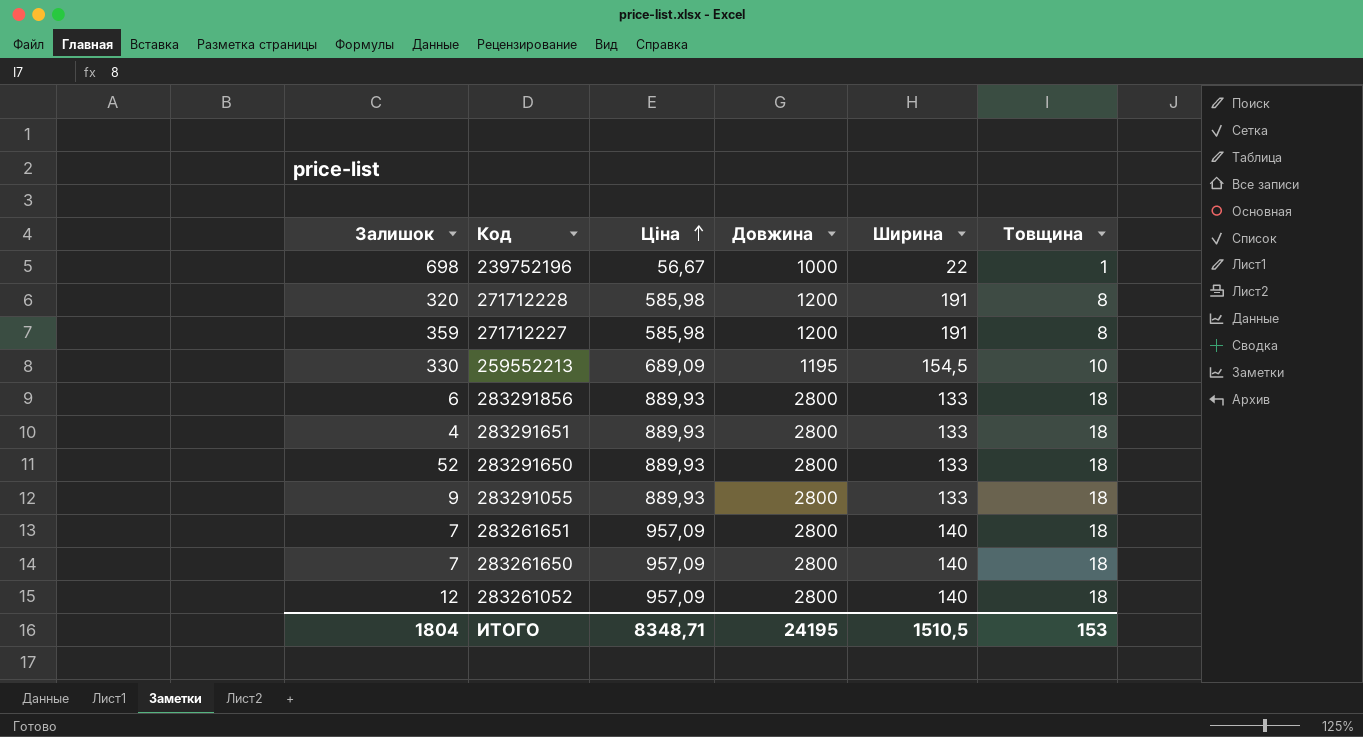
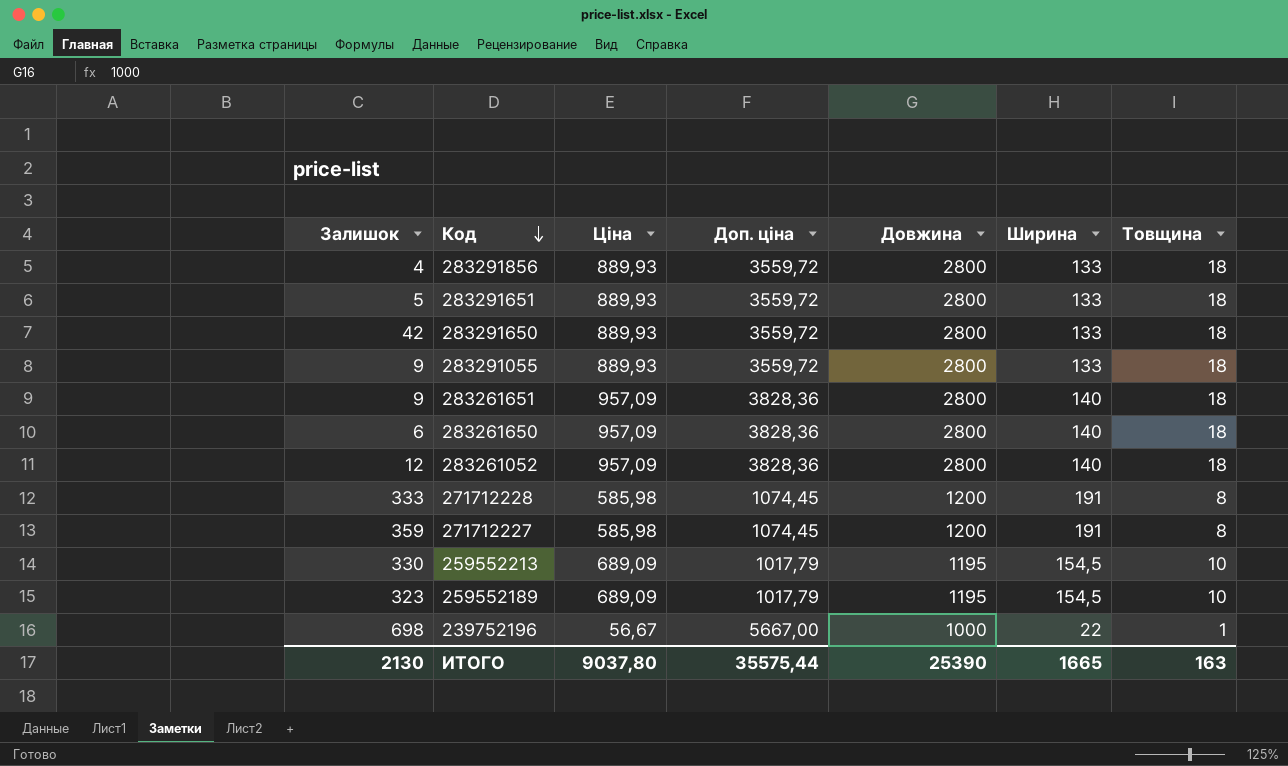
row order: Ціна ascending -> Код descending
column Доп. ціна | position: none -> 4
283291856 | Залишок: 6 -> 4
283291651 | Залишок: 4 -> 5
283291650 | Залишок: 52 -> 42
283261651 | Залишок: 7 -> 9
283261650 | Залишок: 7 -> 6
271712228 | Залишок: 320 -> 333
row 259552189: none -> 323 | 689,09 | 1017,79 | 1195 | 154,5 | 10
ИТОГО | Залишок: 1804 -> 2130
ИТОГО | Ціна: 8348,71 -> 9037,80
ИТОГО | Довжина: 24195 -> 25390
ИТОГО | Ширина: 1510,5 -> 1665
ИТОГО | Товщина: 153 -> 163

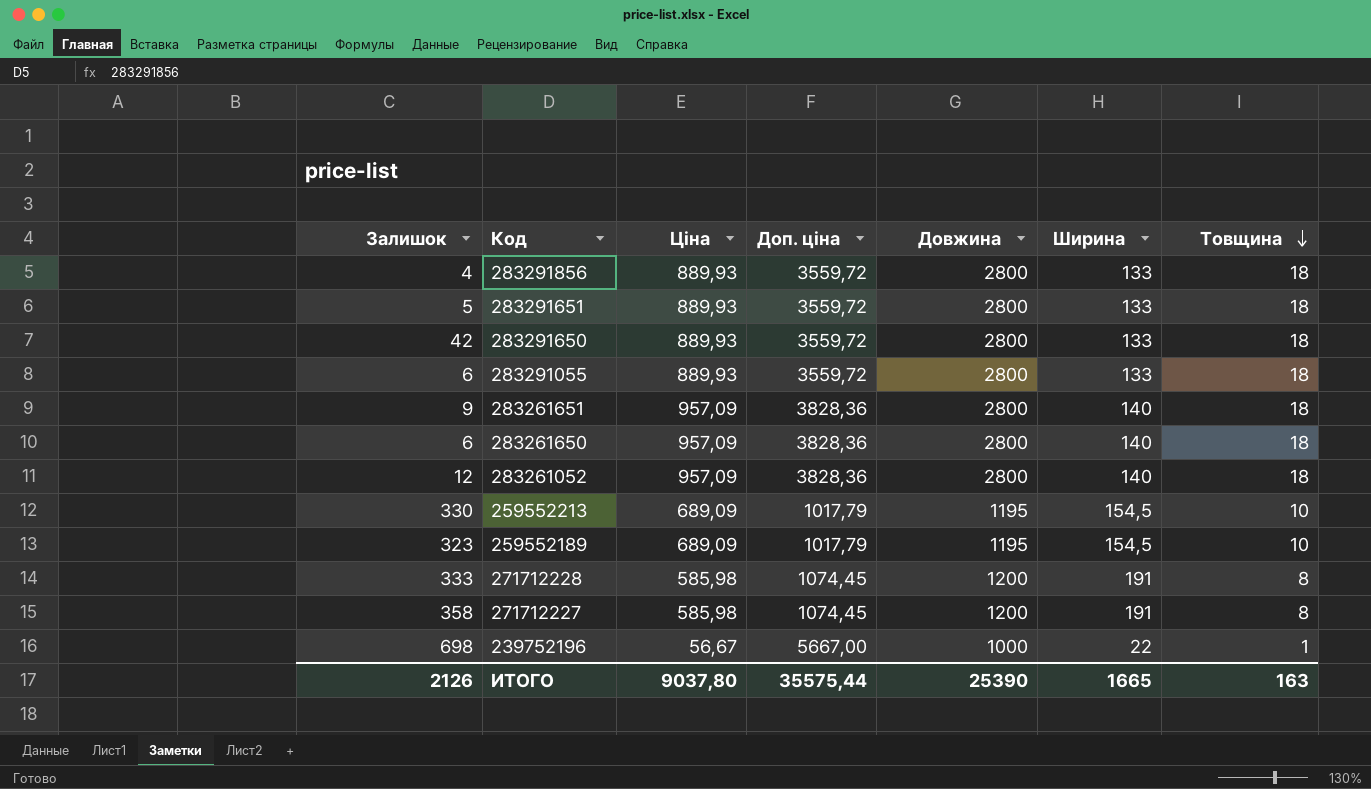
row order: Код descending -> Товщина descending
283291055 | Залишок: 9 -> 6
271712227 | Залишок: 359 -> 358
ИТОГО | Залишок: 2130 -> 2126

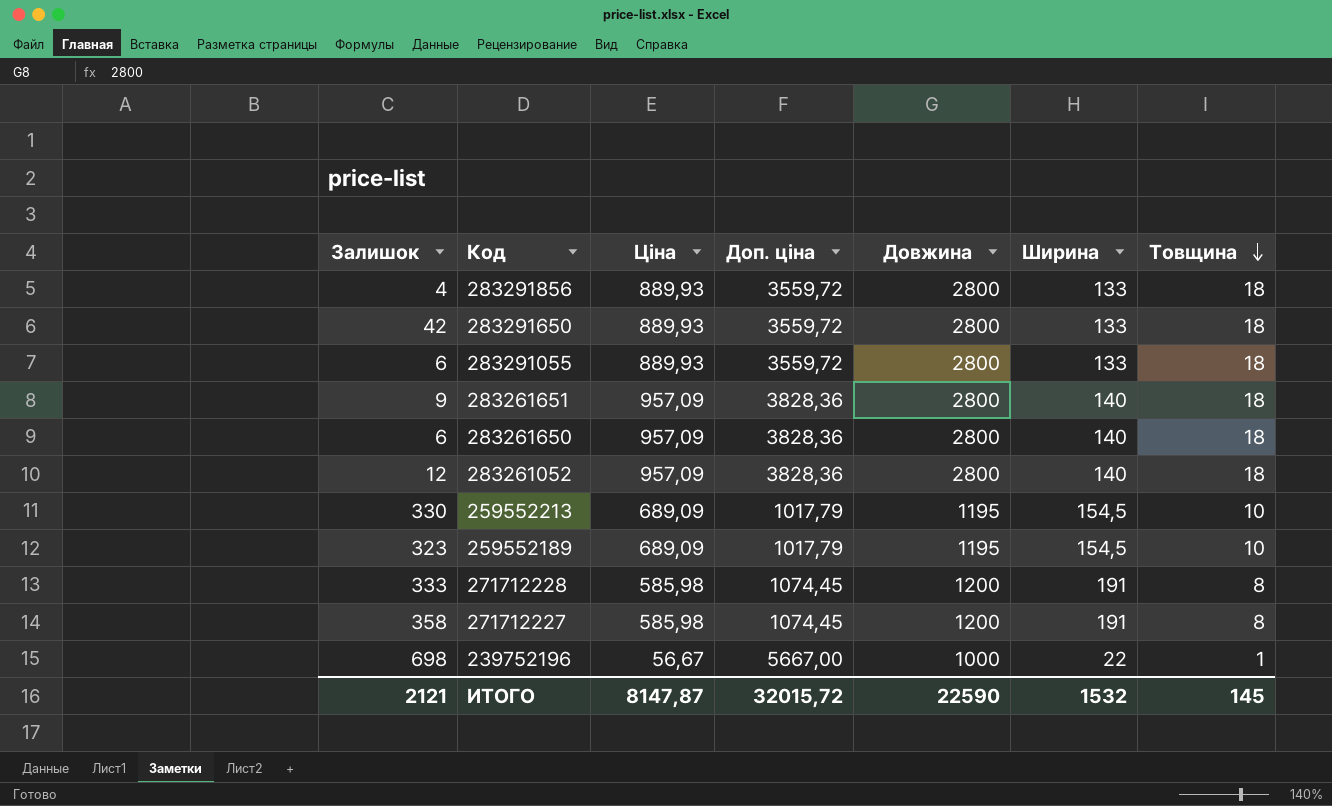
row 283291651: 5 | 889,93 | 3559,72 | 2800 | 133 | 18 -> none
ИТОГО | Залишок: 2126 -> 2121
ИТОГО | Ціна: 9037,80 -> 8147,87
ИТОГО | Доп. ціна: 35575,44 -> 32015,72
ИТОГО | Довжина: 25390 -> 22590
ИТОГО | Ширина: 1665 -> 1532
ИТОГО | Товщина: 163 -> 145

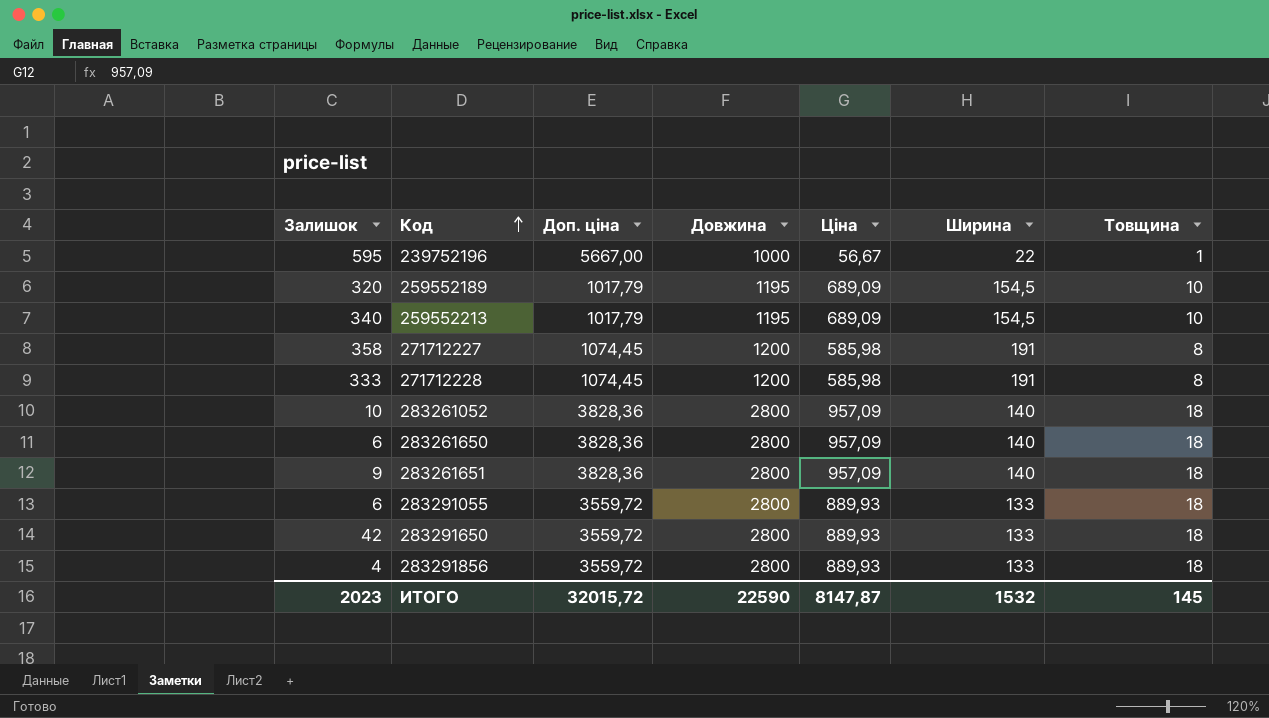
row order: Товщина descending -> Код ascending
column Ціна | position: 3 -> 5
239752196 | Залишок: 698 -> 595
259552189 | Залишок: 323 -> 320
259552213 | Залишок: 330 -> 340
283261052 | Залишок: 12 -> 10
ИТОГО | Залишок: 2121 -> 2023

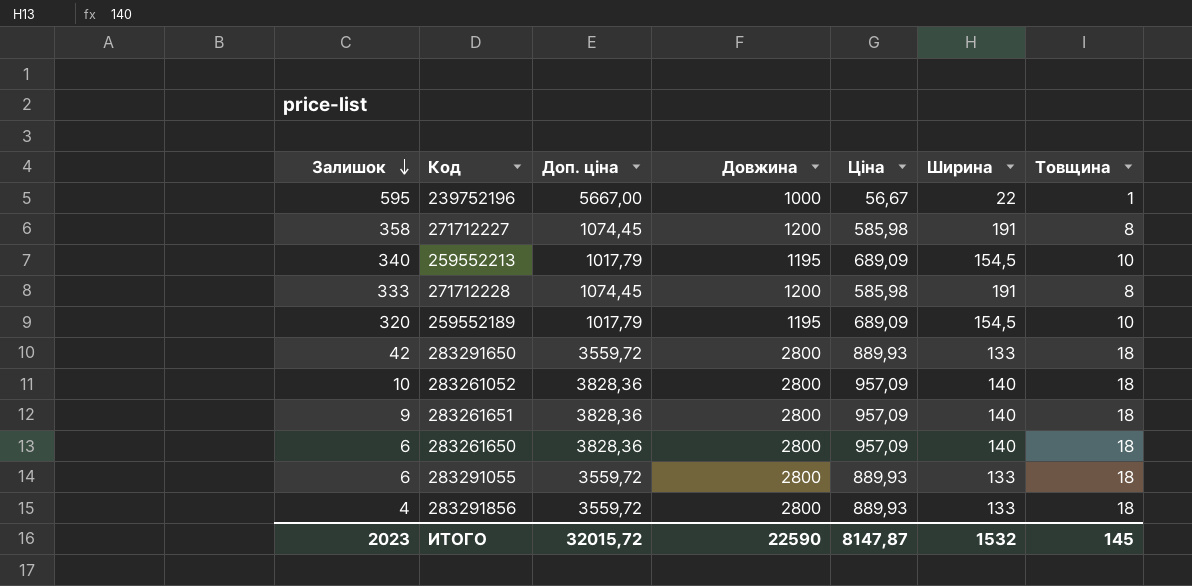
row order: Код ascending -> Залишок descending

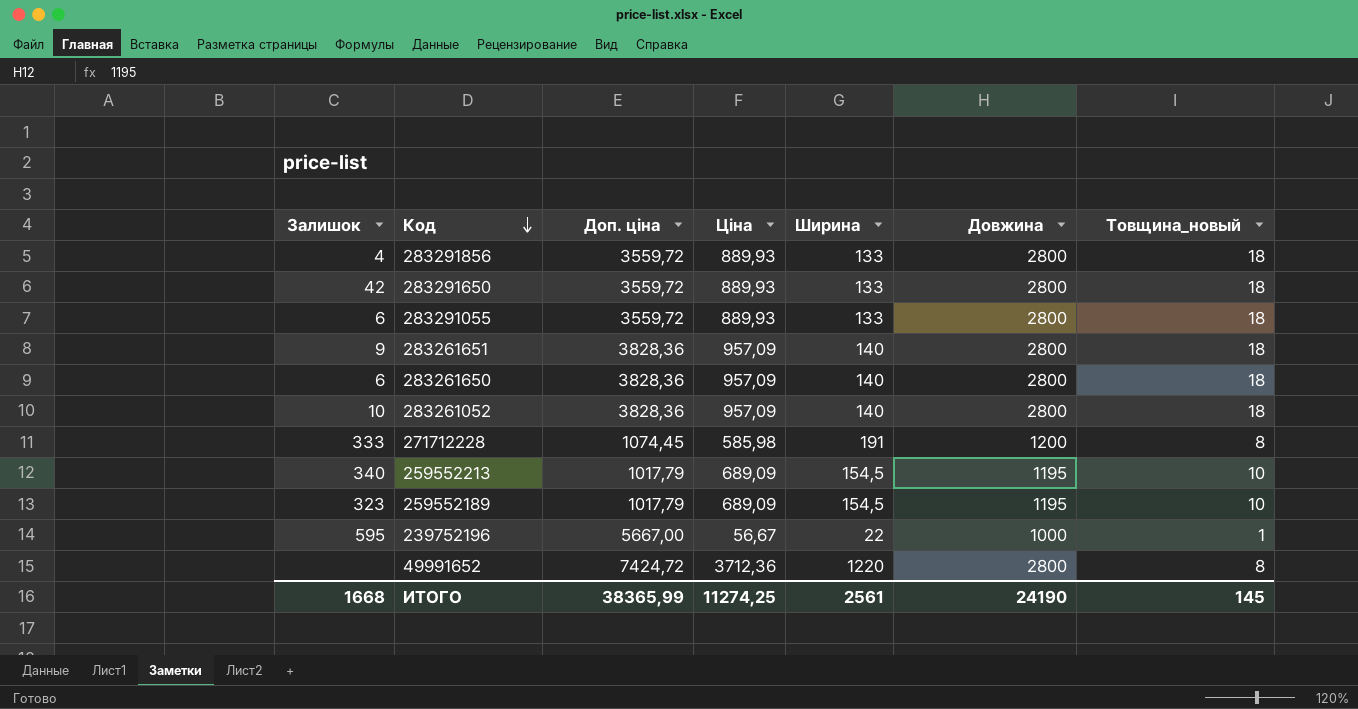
row order: Залишок descending -> Код descending
column Довжина | position: 4 -> 6
column name: Товщина -> Товщина_новый
row 271712227: 358 | 1074,45 | 1200 | 585,98 | 191 | 8 -> none
259552189 | Залишок: 320 -> 323
row 49991652: none -> none | 7424,72 | 3712,36 | 1220 | 2800 | 8
ИТОГО | Залишок: 2023 -> 1668
ИТОГО | Доп. ціна: 32015,72 -> 38365,99
ИТОГО | Ціна: 8147,87 -> 11274,25
ИТОГО | Ширина: 1532 -> 2561
ИТОГО | Довжина: 22590 -> 24190

